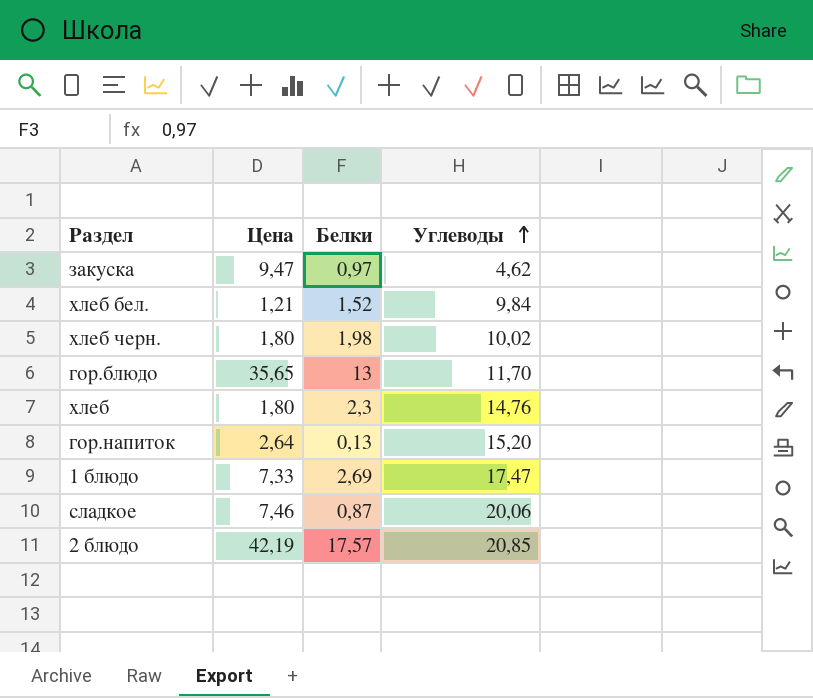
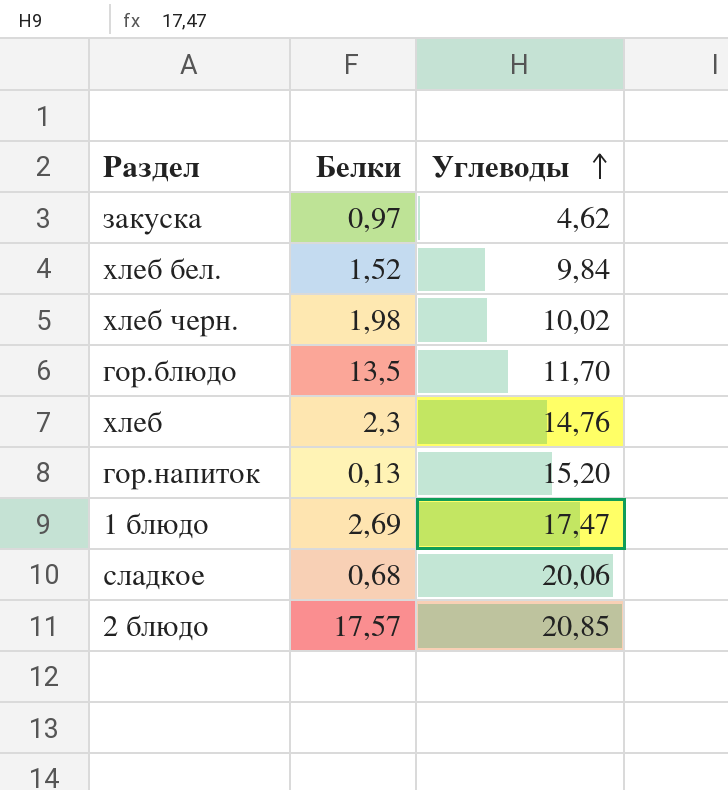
column Цена | position: 2 -> none
гор.блюдо | Белки: 13 -> 13,5
сладкое | Белки: 0,87 -> 0,68

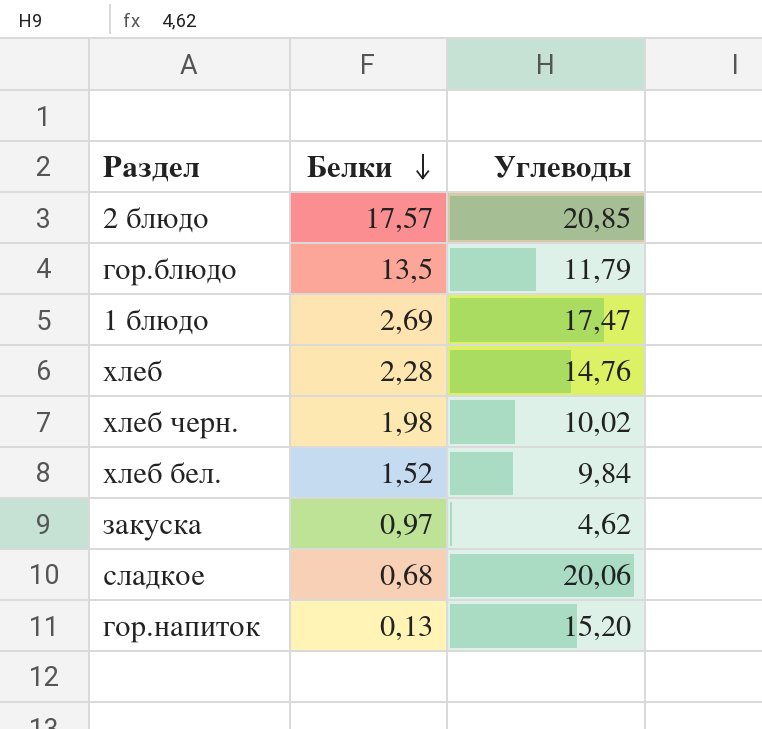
row order: Углеводы ascending -> Белки descending
гор.блюдо | Углеводы: 11,70 -> 11,79
хлеб | Белки: 2,3 -> 2,28

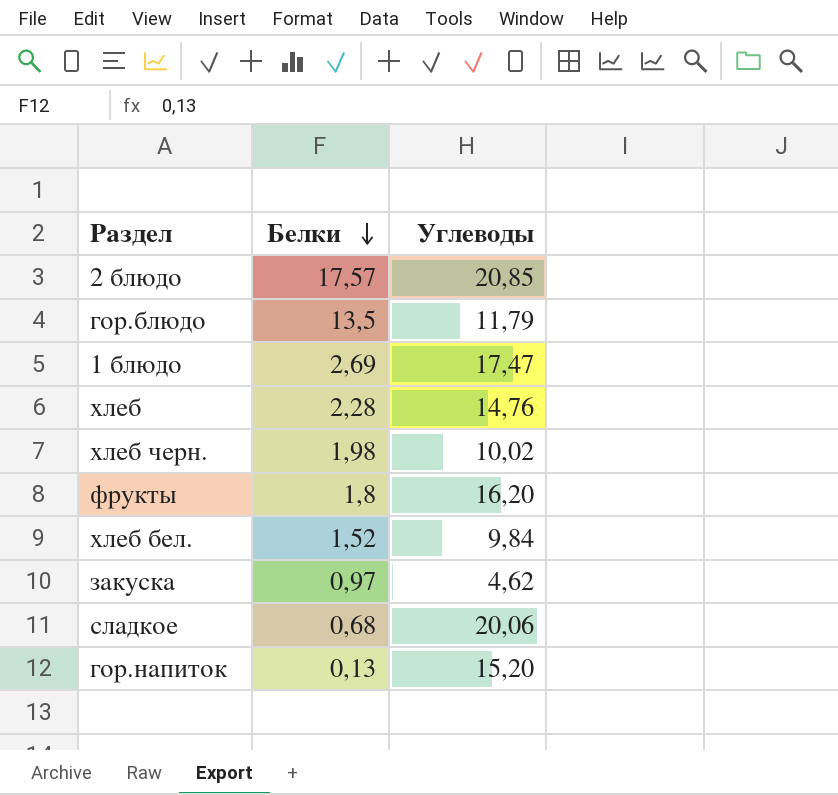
row фрукты: none -> 1,8 | 16,20

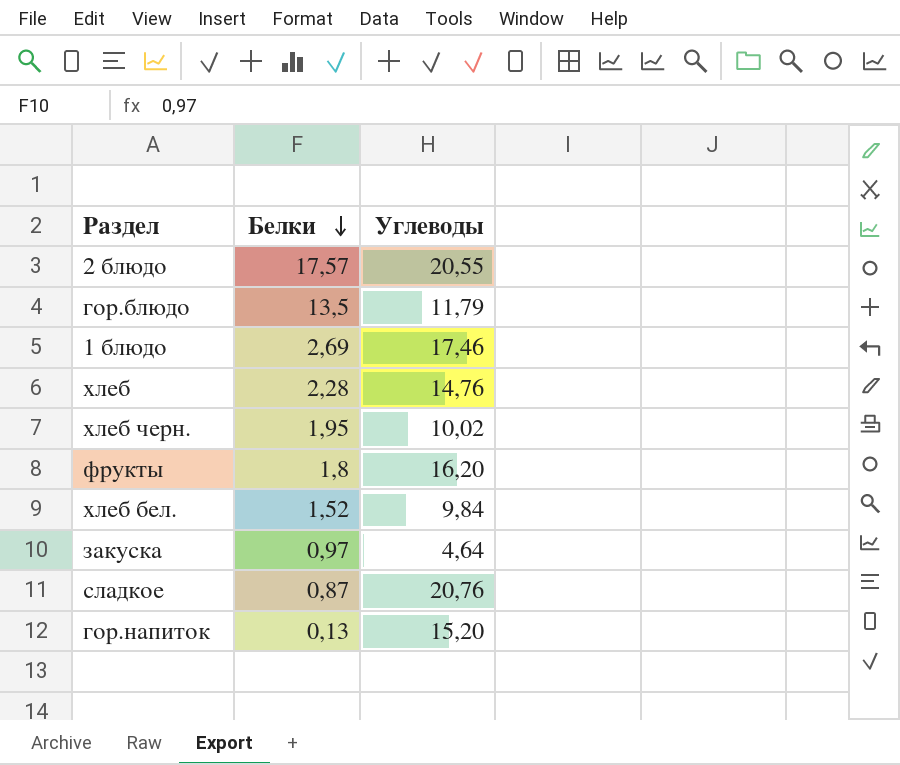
2 блюдо | Углеводы: 20,85 -> 20,55
1 блюдо | Углеводы: 17,47 -> 17,46
хлеб черн. | Белки: 1,98 -> 1,95
закуска | Углеводы: 4,62 -> 4,64
сладкое | Белки: 0,68 -> 0,87
сладкое | Углеводы: 20,06 -> 20,76

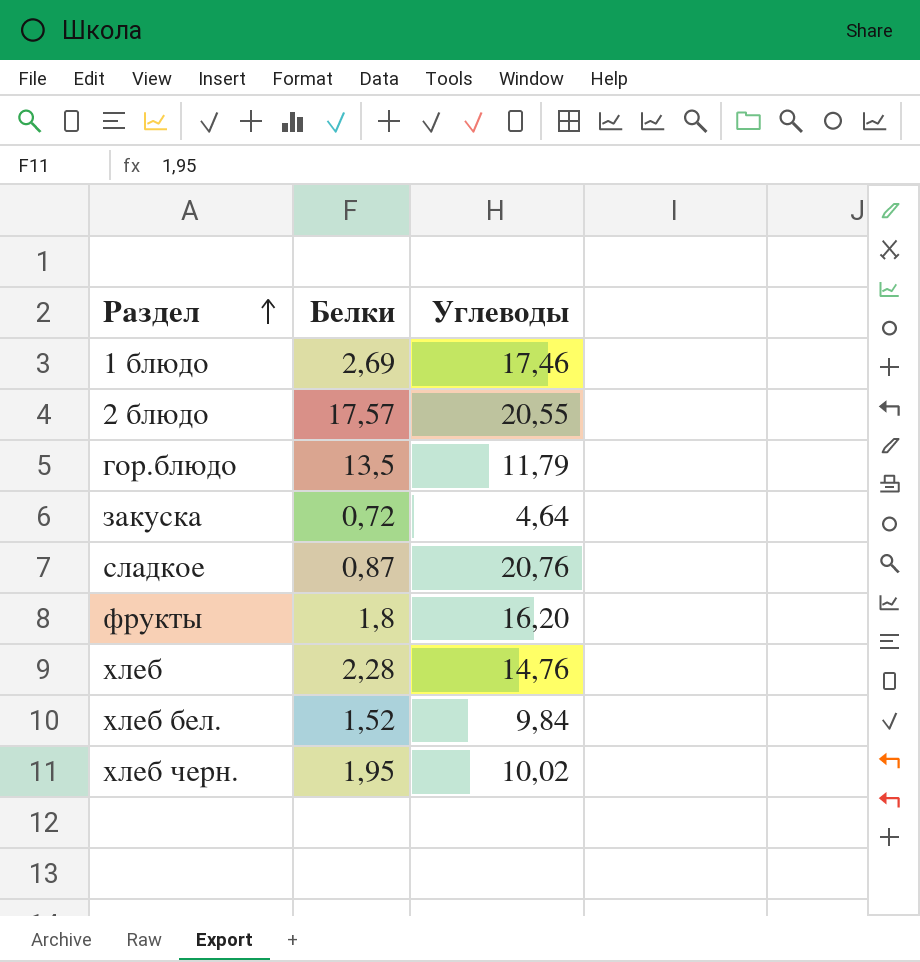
row order: Белки descending -> Раздел ascending
row гор.напиток: 0,13 | 15,20 -> none
закуска | Белки: 0,97 -> 0,72

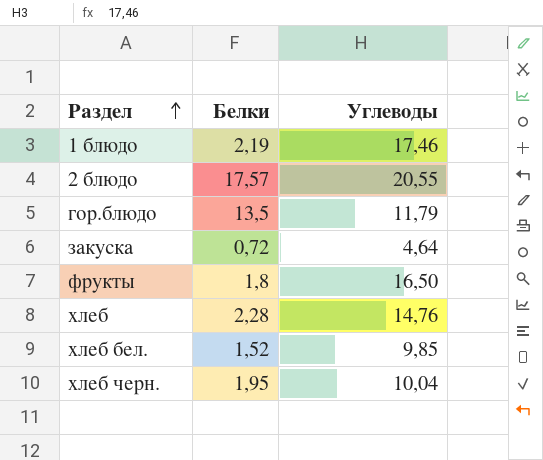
row сладкое: 0,87 | 20,76 -> none
1 блюдо | Белки: 2,69 -> 2,19
фрукты | Углеводы: 16,20 -> 16,50
хлеб бел. | Углеводы: 9,84 -> 9,85
хлеб черн. | Углеводы: 10,02 -> 10,04

